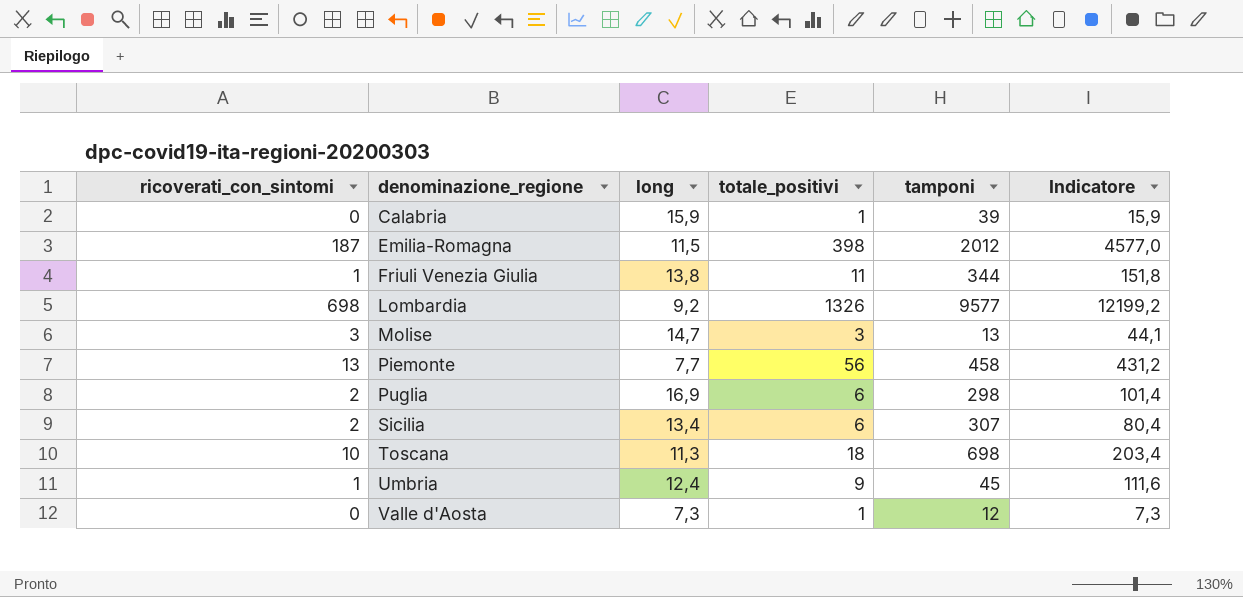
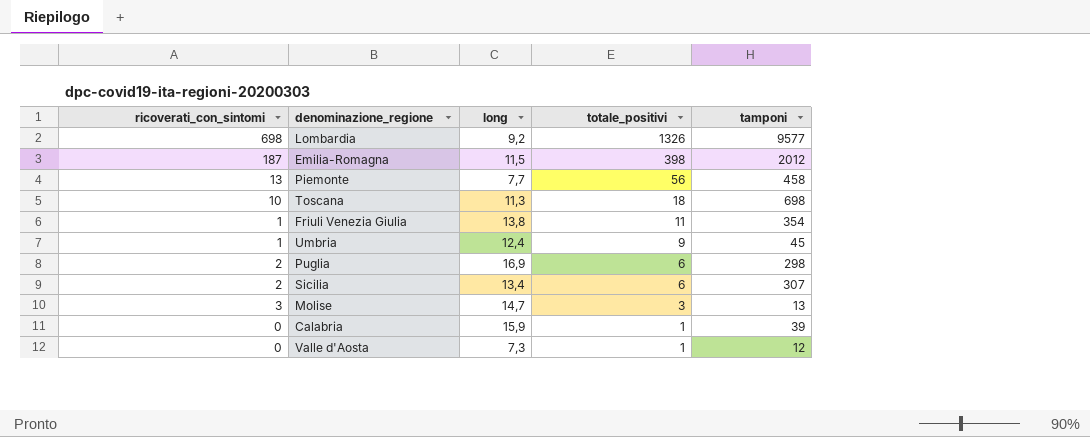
row order: denominazione_regione ascending -> totale_positivi descending
column Indicatore | formula: [long] * [totale_positivi] -> none
Friuli Venezia Giulia | tamponi: 344 -> 354

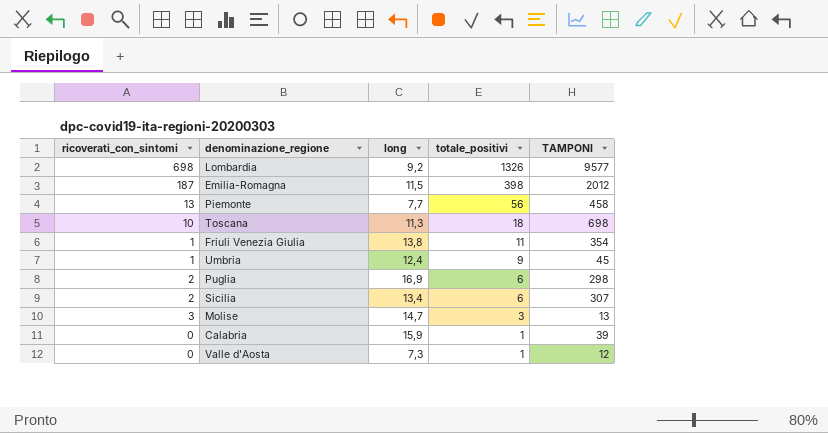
column name: tamponi -> TAMPONI

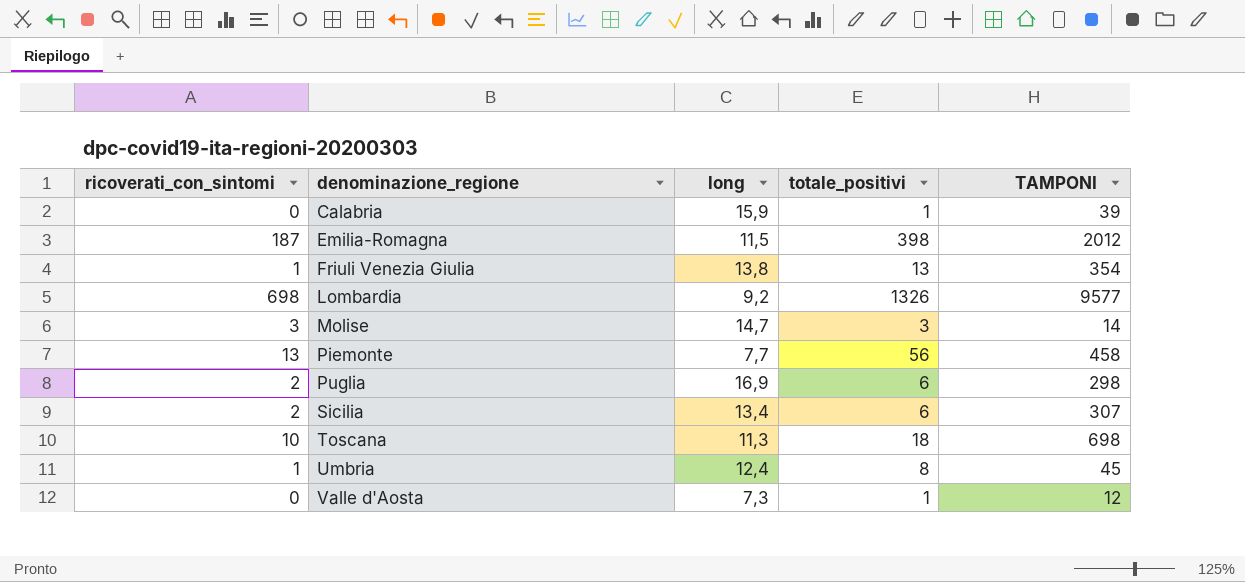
row order: totale_positivi descending -> denominazione_regione ascending
Friuli Venezia Giulia | totale_positivi: 11 -> 13
Molise | TAMPONI: 13 -> 14
Umbria | totale_positivi: 9 -> 8

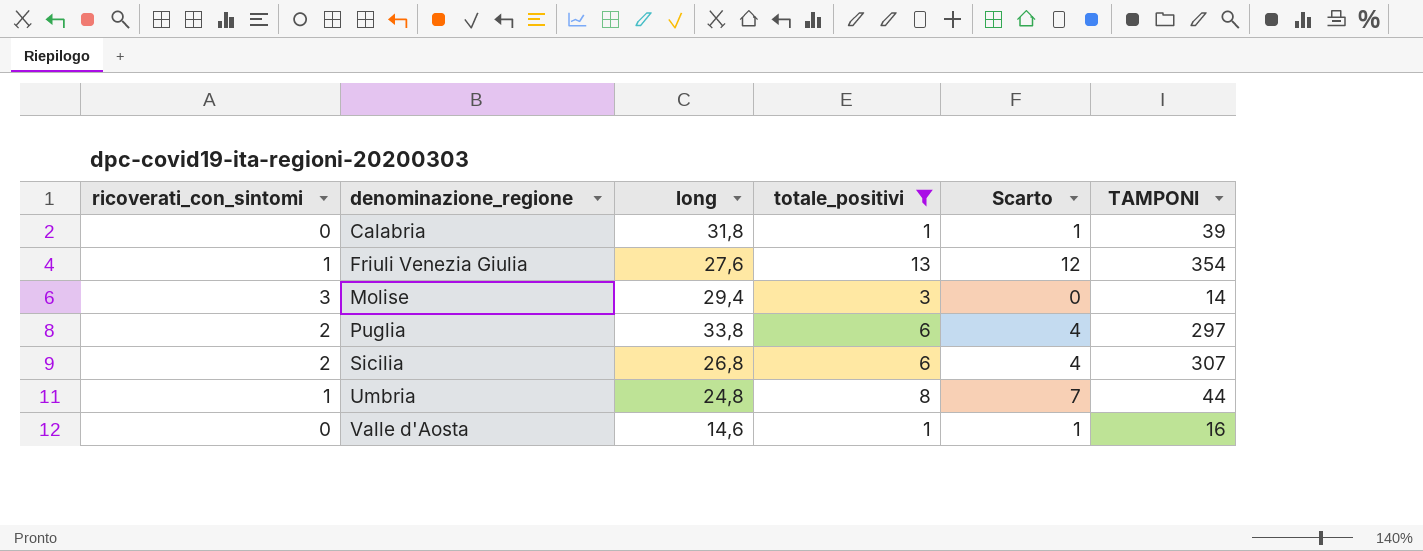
filter: none -> totale_positivi <= 13
column Scarto | formula: none -> [totale_positivi] - [ricoverati_con_sintomi]
Calabria | long: 15,9 -> 31,8
Friuli Venezia Giulia | long: 13,8 -> 27,6
Molise | long: 14,7 -> 29,4
Puglia | long: 16,9 -> 33,8
Puglia | TAMPONI: 298 -> 297
Sicilia | long: 13,4 -> 26,8
Umbria | long: 12,4 -> 24,8
Umbria | TAMPONI: 45 -> 44
Valle d'Aosta | long: 7,3 -> 14,6
Valle d'Aosta | TAMPONI: 12 -> 16

